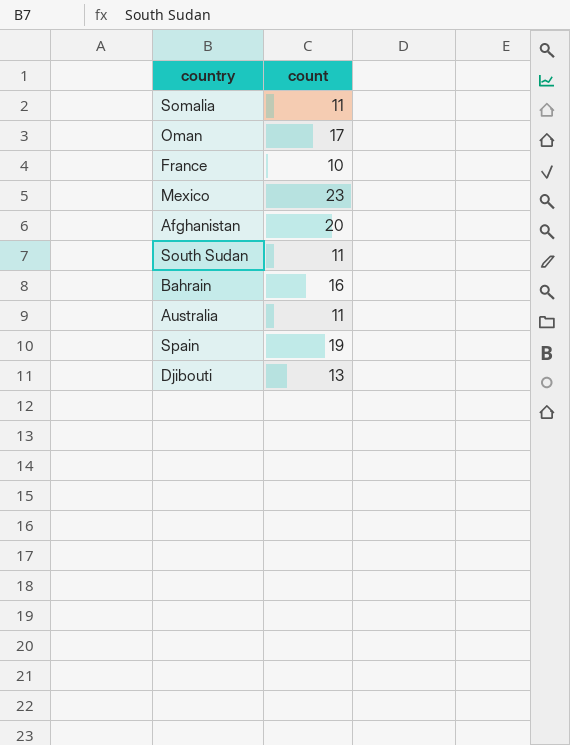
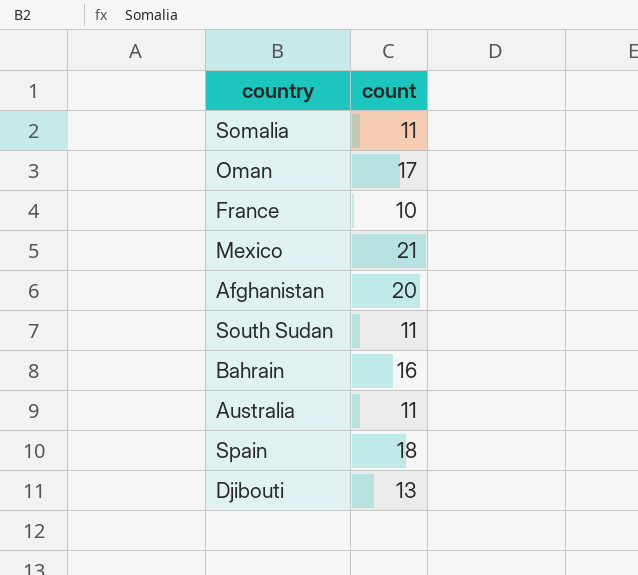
Mexico | count: 23 -> 21
Spain | count: 19 -> 18

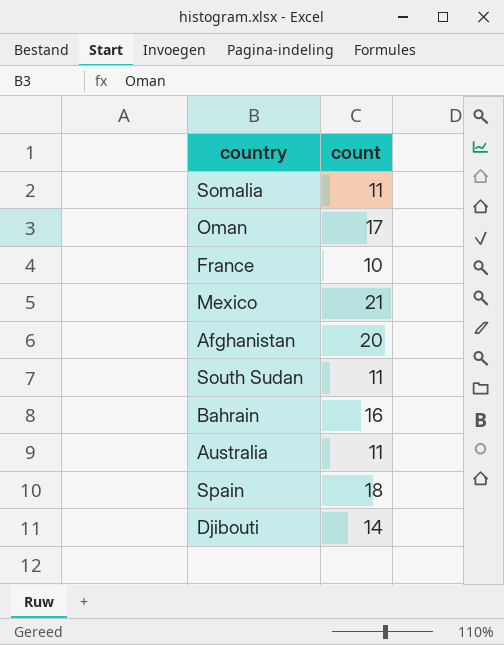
Djibouti | count: 13 -> 14

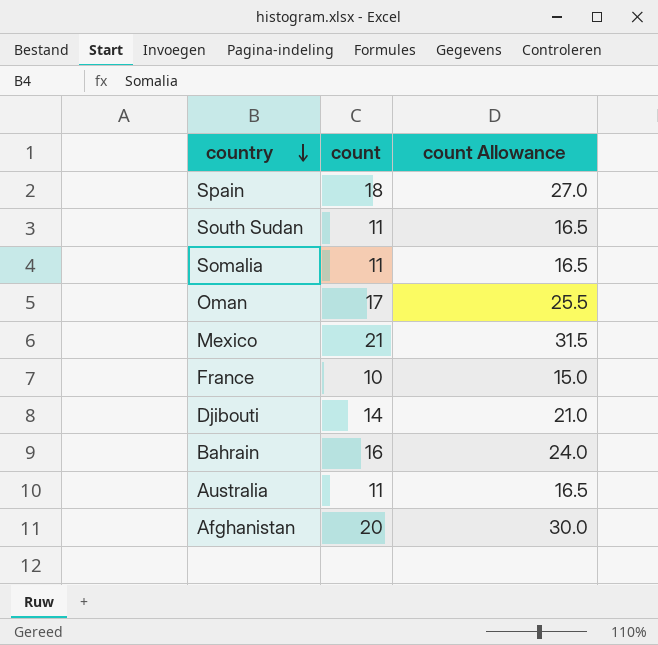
row order: none -> country descending
column count Allowance | formula: none -> [count] * 1.5

